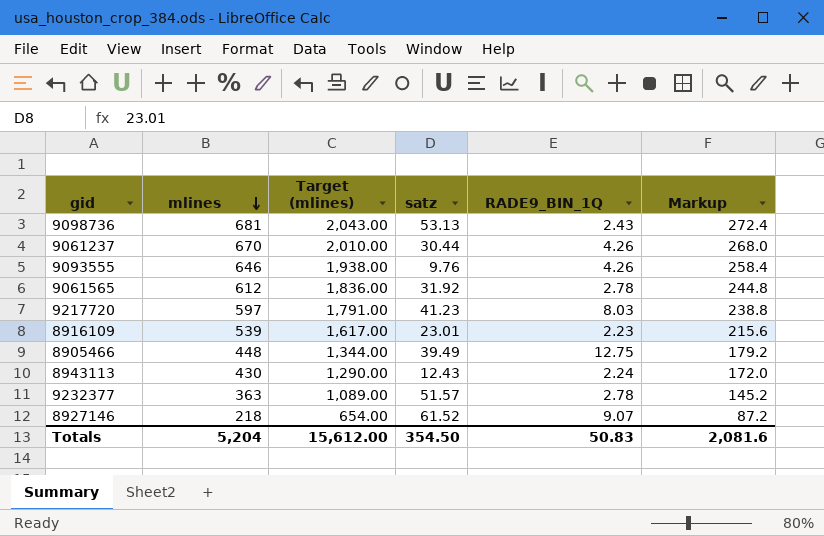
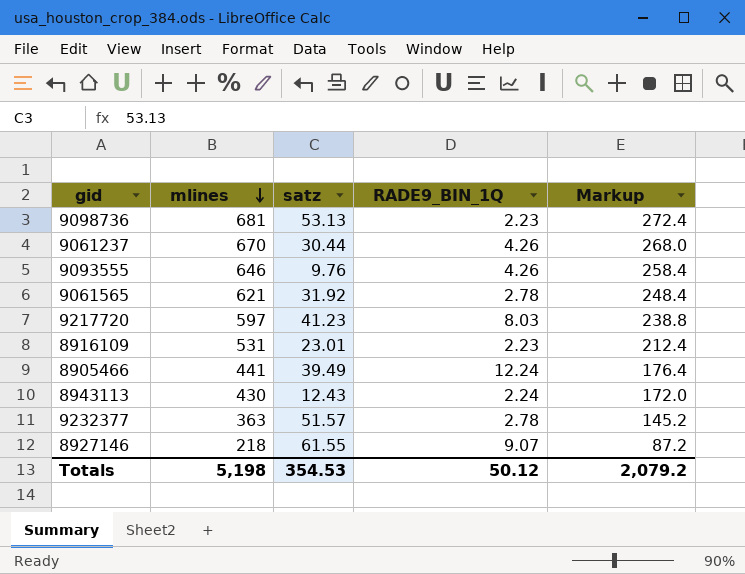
column Target (mlines) | formula: [mlines] * 3 -> none
9098736 | RADE9_BIN_1Q: 2.43 -> 2.23
9061565 | mlines: 612 -> 621
9061565 | Markup: 244.8 -> 248.4
8916109 | mlines: 539 -> 531
8916109 | Markup: 215.6 -> 212.4
8905466 | mlines: 448 -> 441
8905466 | RADE9_BIN_1Q: 12.75 -> 12.24
8905466 | Markup: 179.2 -> 176.4
8927146 | satz: 61.52 -> 61.55
Totals | mlines: 5,204 -> 5,198
Totals | satz: 354.50 -> 354.53
Totals | RADE9_BIN_1Q: 50.83 -> 50.12
Totals | Markup: 2,081.6 -> 2,079.2

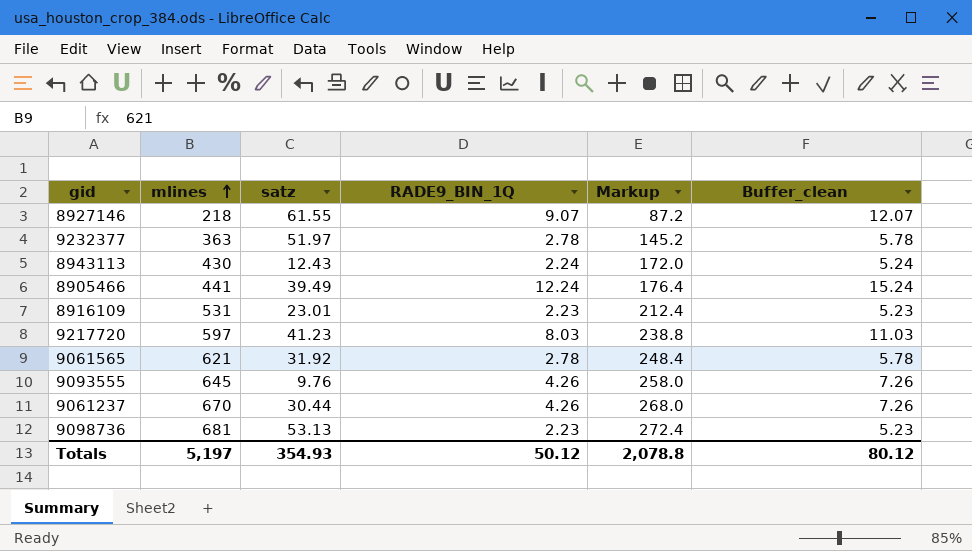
row order: mlines descending -> mlines ascending
column Buffer_clean | formula: none -> [RADE9_BIN_1Q] + 3
9232377 | satz: 51.57 -> 51.97
9093555 | mlines: 646 -> 645
9093555 | Markup: 258.4 -> 258.0
Totals | mlines: 5,198 -> 5,197
Totals | satz: 354.53 -> 354.93
Totals | Markup: 2,079.2 -> 2,078.8

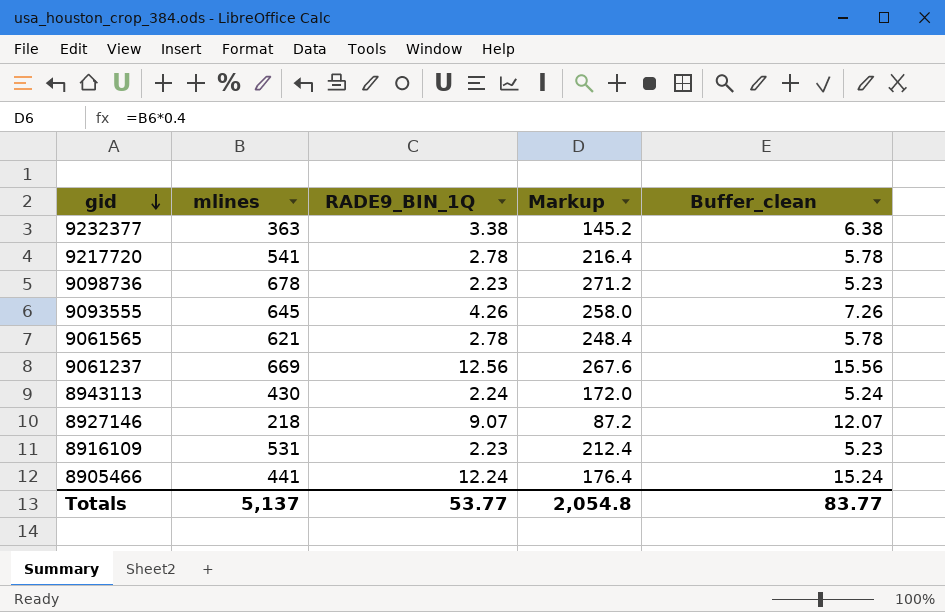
row order: mlines ascending -> gid descending
column satz | position: 3 -> none
9232377 | RADE9_BIN_1Q: 2.78 -> 3.38
9232377 | Buffer_clean: 5.78 -> 6.38
9217720 | mlines: 597 -> 541
9217720 | RADE9_BIN_1Q: 8.03 -> 2.78
9217720 | Markup: 238.8 -> 216.4
9217720 | Buffer_clean: 11.03 -> 5.78
9098736 | mlines: 681 -> 678
9098736 | Markup: 272.4 -> 271.2
9061237 | mlines: 670 -> 669
9061237 | RADE9_BIN_1Q: 4.26 -> 12.56
9061237 | Markup: 268.0 -> 267.6
9061237 | Buffer_clean: 7.26 -> 15.56
Totals | mlines: 5,197 -> 5,137
Totals | RADE9_BIN_1Q: 50.12 -> 53.77
Totals | Markup: 2,078.8 -> 2,054.8
Totals | Buffer_clean: 80.12 -> 83.77

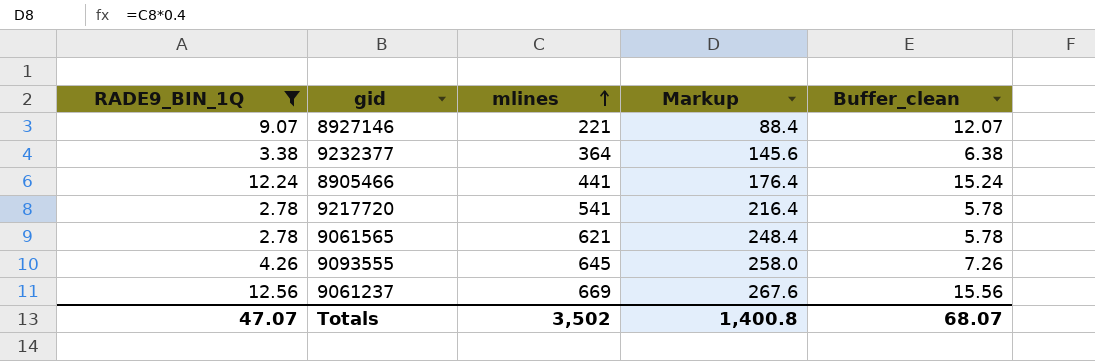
filter: none -> RADE9_BIN_1Q >= 2.78
row order: gid descending -> mlines ascending
column RADE9_BIN_1Q | position: 3 -> 1
8927146 | mlines: 218 -> 221
8927146 | Markup: 87.2 -> 88.4
9232377 | mlines: 363 -> 364
9232377 | Markup: 145.2 -> 145.6
Totals | RADE9_BIN_1Q: 53.77 -> 47.07
Totals | mlines: 5,137 -> 3,502
Totals | Markup: 2,054.8 -> 1,400.8
Totals | Buffer_clean: 83.77 -> 68.07

